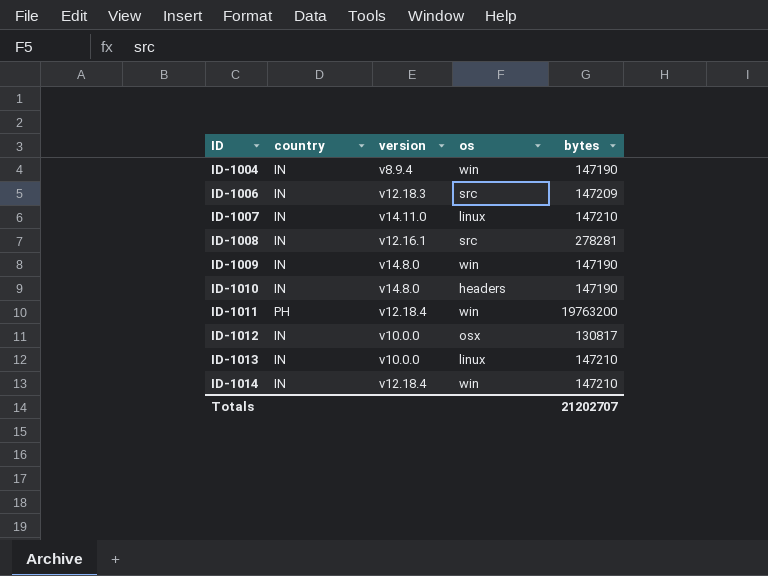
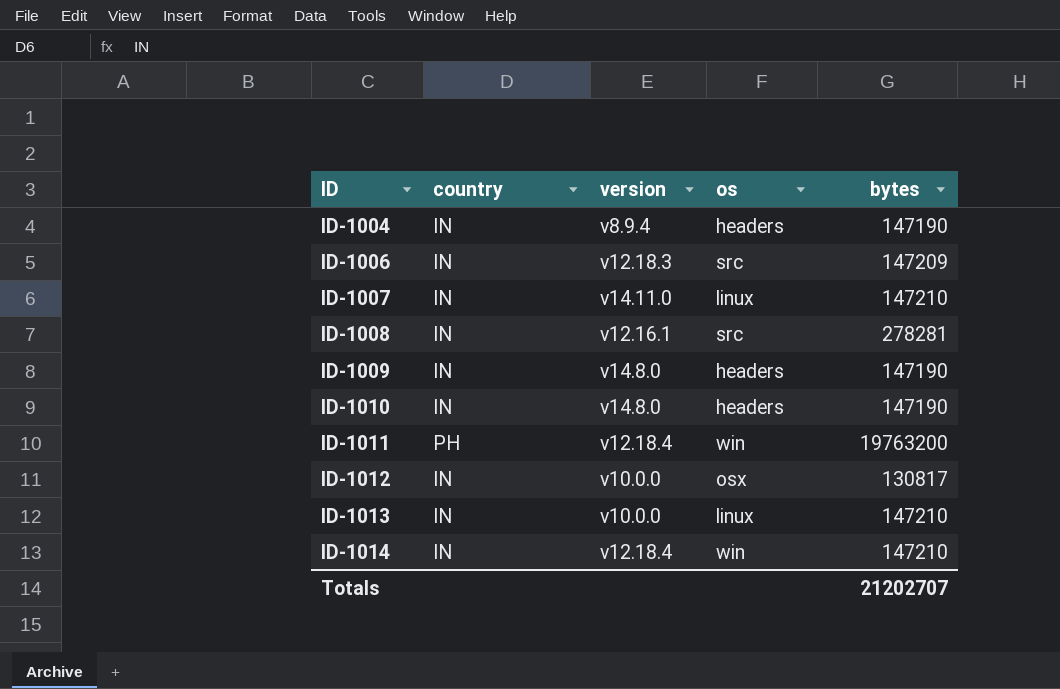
ID-1004 | os: win -> headers
ID-1009 | os: win -> headers

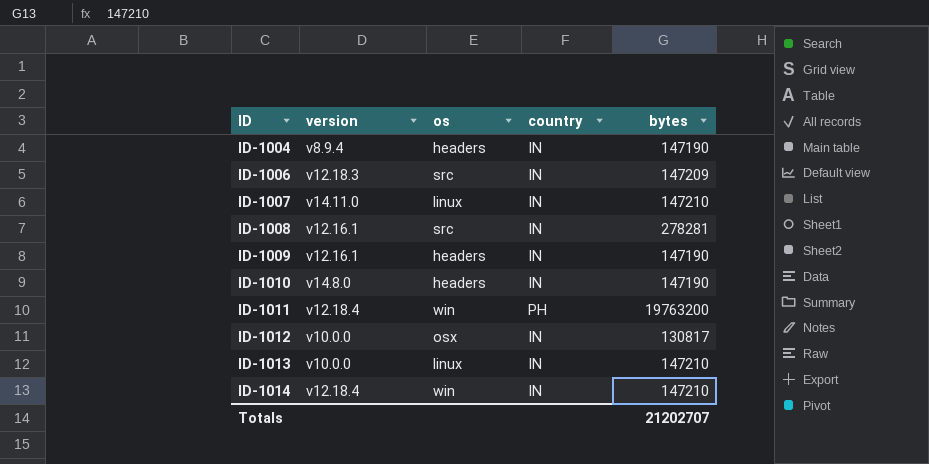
column country | position: 2 -> 4
ID-1009 | version: v14.8.0 -> v12.16.1

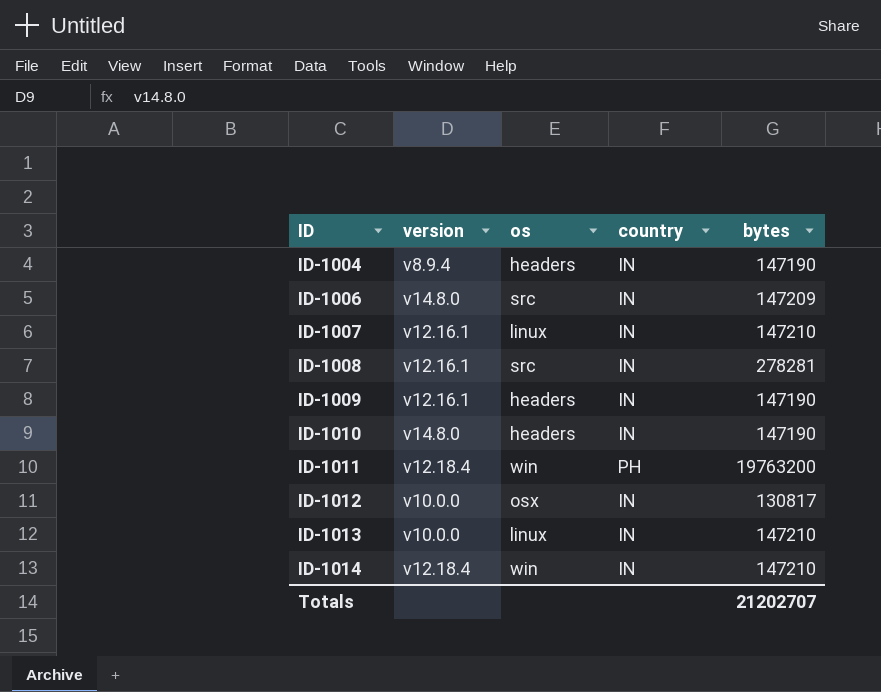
ID-1006 | version: v12.18.3 -> v14.8.0
ID-1007 | version: v14.11.0 -> v12.16.1

